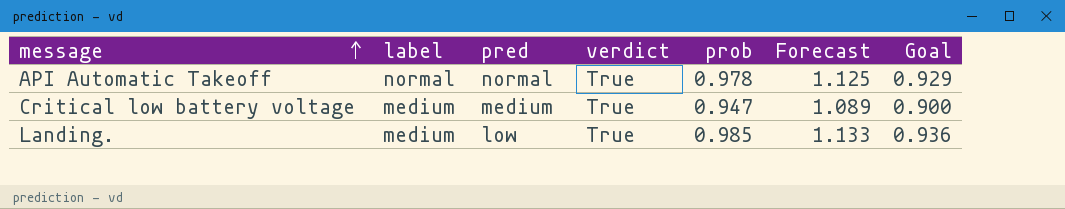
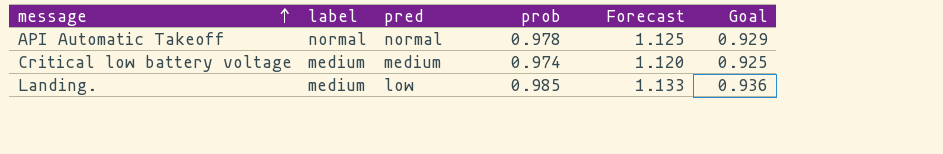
column verdict | position: 4 -> none
Critical low battery voltage | prob: 0.947 -> 0.974
Critical low battery voltage | Forecast: 1.089 -> 1.120
Critical low battery voltage | Goal: 0.900 -> 0.925

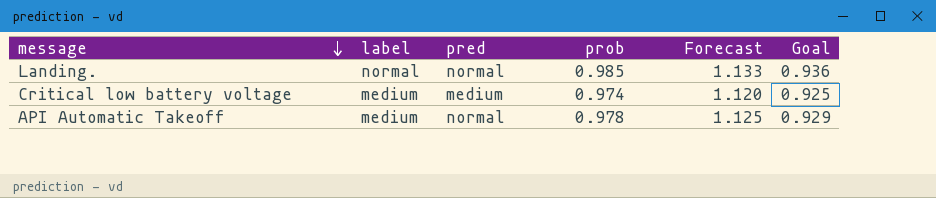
row order: message ascending -> message descending
Landing. | label: medium -> normal
Landing. | pred: low -> normal
API Automatic Takeoff | label: normal -> medium

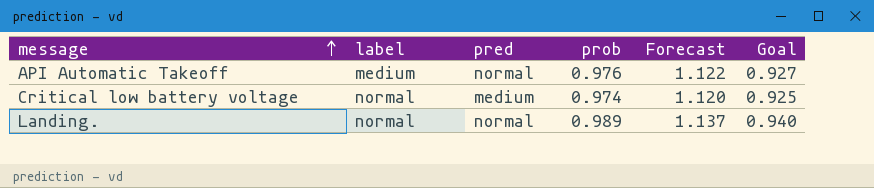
row order: message descending -> message ascending
API Automatic Takeoff | prob: 0.978 -> 0.976
API Automatic Takeoff | Forecast: 1.125 -> 1.122
API Automatic Takeoff | Goal: 0.929 -> 0.927
Critical low battery voltage | label: medium -> normal
Landing. | prob: 0.985 -> 0.989
Landing. | Forecast: 1.133 -> 1.137
Landing. | Goal: 0.936 -> 0.940

